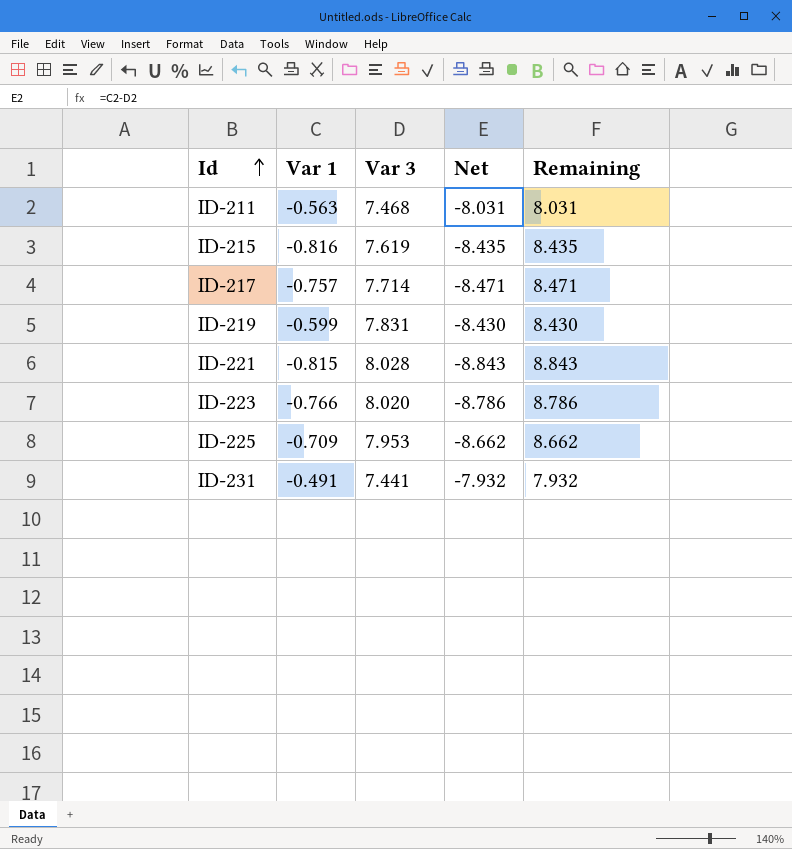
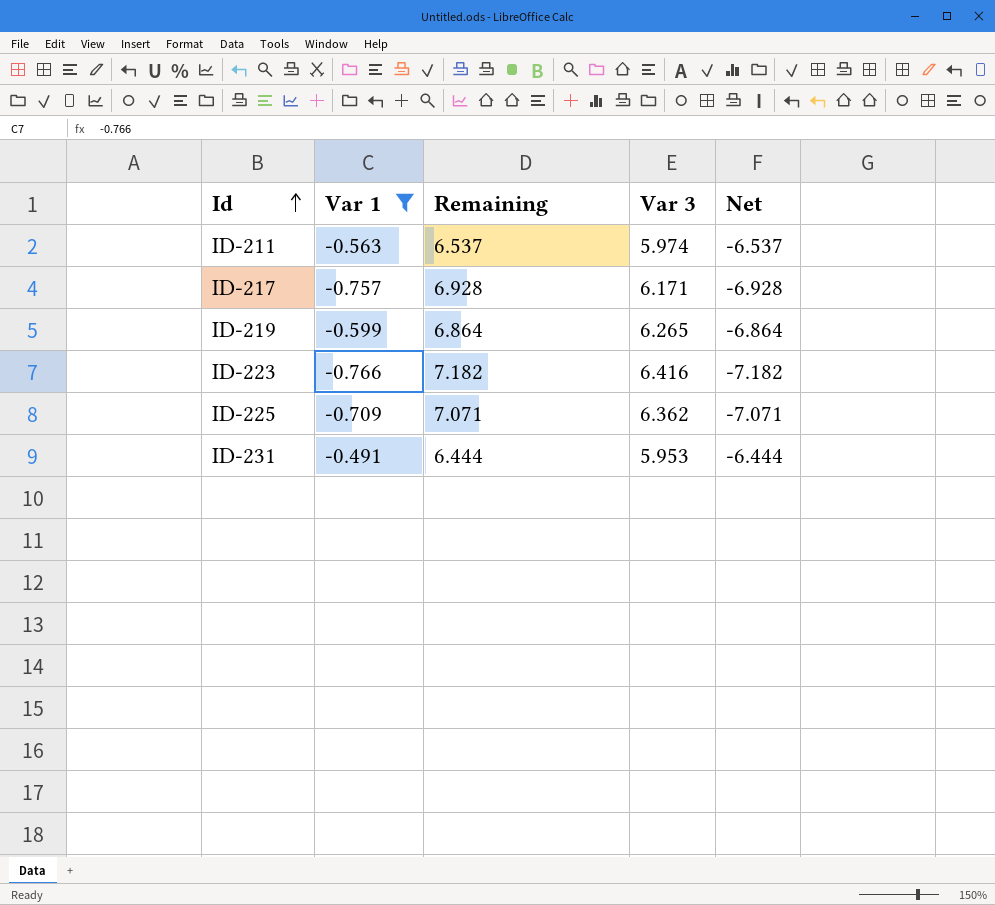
filter: none -> Var 1 >= -0.766
column Remaining | position: 5 -> 3
ID-211 | Remaining: 8.031 -> 6.537
ID-211 | Var 3: 7.468 -> 5.974
ID-211 | Net: -8.031 -> -6.537
ID-217 | Remaining: 8.471 -> 6.928
ID-217 | Var 3: 7.714 -> 6.171
ID-217 | Net: -8.471 -> -6.928
ID-219 | Remaining: 8.430 -> 6.864
ID-219 | Var 3: 7.831 -> 6.265
ID-219 | Net: -8.430 -> -6.864
ID-223 | Remaining: 8.786 -> 7.182
ID-223 | Var 3: 8.020 -> 6.416
ID-223 | Net: -8.786 -> -7.182
ID-225 | Remaining: 8.662 -> 7.071
ID-225 | Var 3: 7.953 -> 6.362
ID-225 | Net: -8.662 -> -7.071
ID-231 | Remaining: 7.932 -> 6.444
ID-231 | Var 3: 7.441 -> 5.953
ID-231 | Net: -7.932 -> -6.444

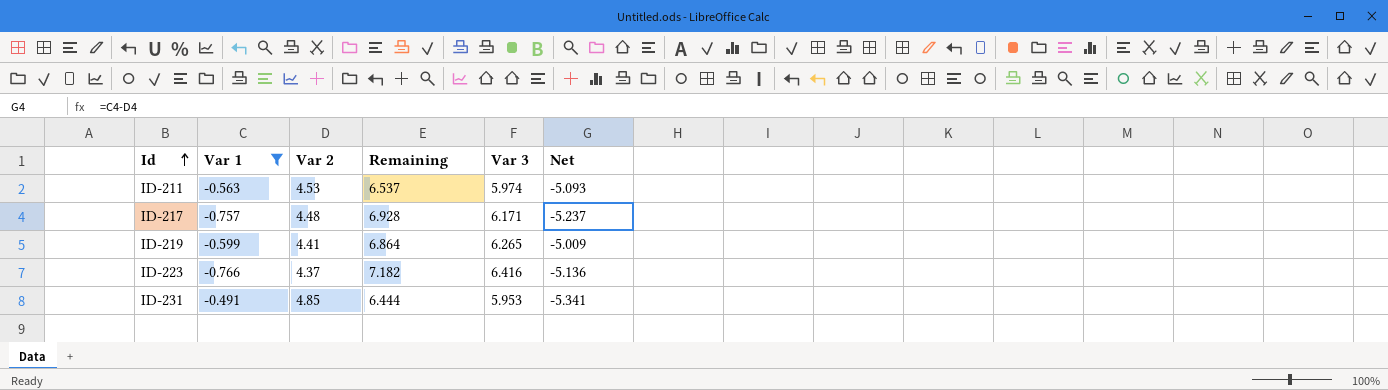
column Var 2 | position: none -> 3
column Net | formula: [Var 1] - [Var 3] -> [Var 1] - [Var 2]
row ID-225: -0.709 | 7.071 | 6.362 | -7.071 -> none

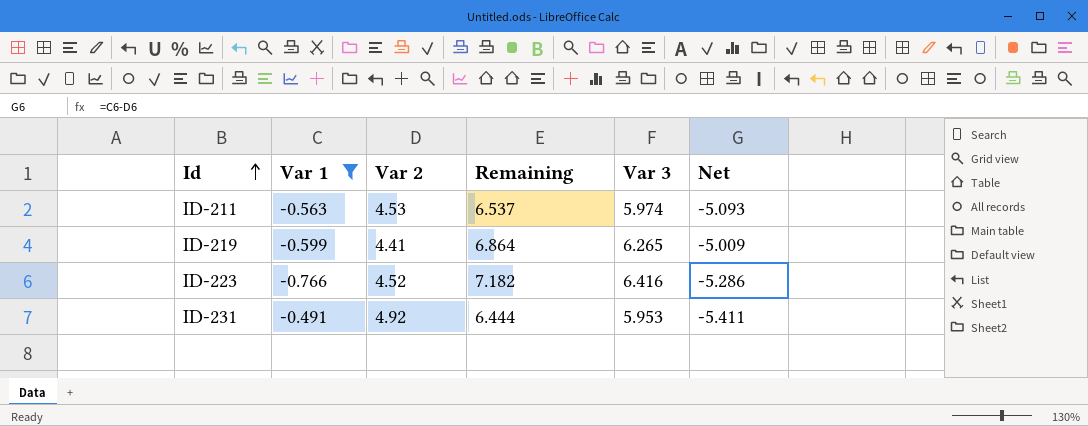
row ID-217: -0.757 | 4.48 | 6.928 | 6.171 | -5.237 -> none
ID-223 | Var 2: 4.37 -> 4.52
ID-223 | Net: -5.136 -> -5.286
ID-231 | Var 2: 4.85 -> 4.92
ID-231 | Net: -5.341 -> -5.411

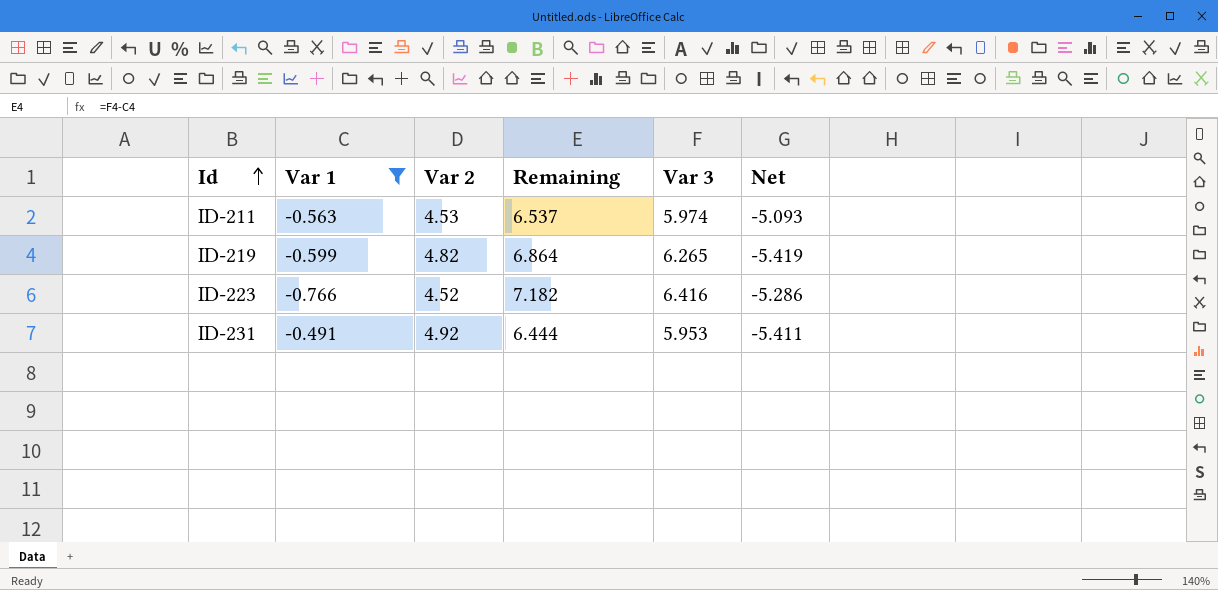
ID-219 | Var 2: 4.41 -> 4.82
ID-219 | Net: -5.009 -> -5.419

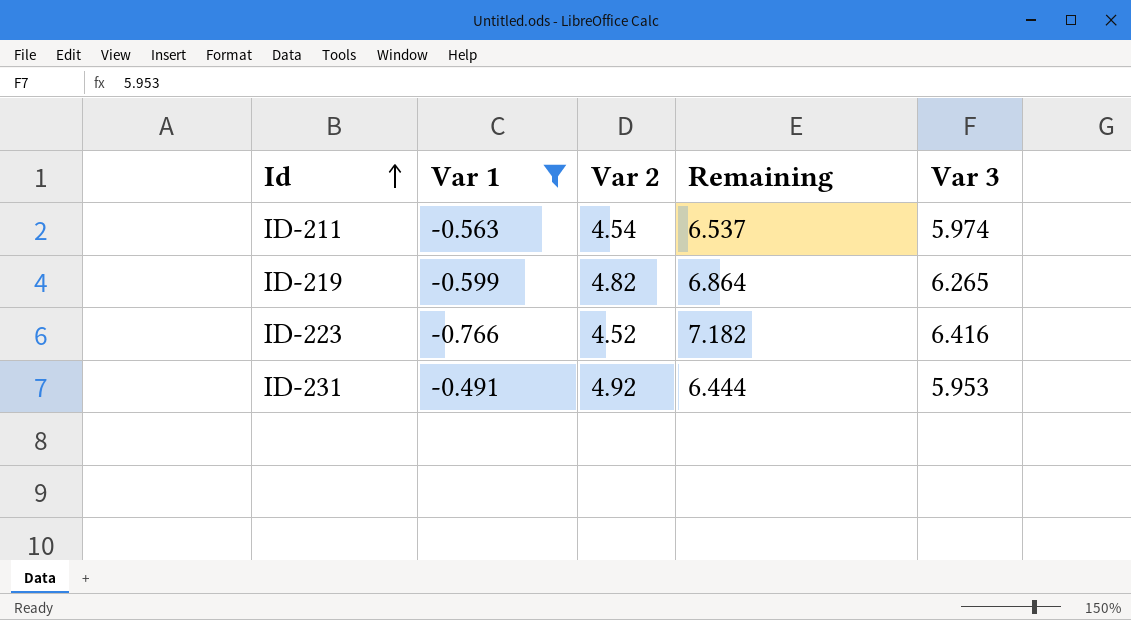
column Net | formula: [Var 1] - [Var 2] -> none
ID-211 | Var 2: 4.53 -> 4.54

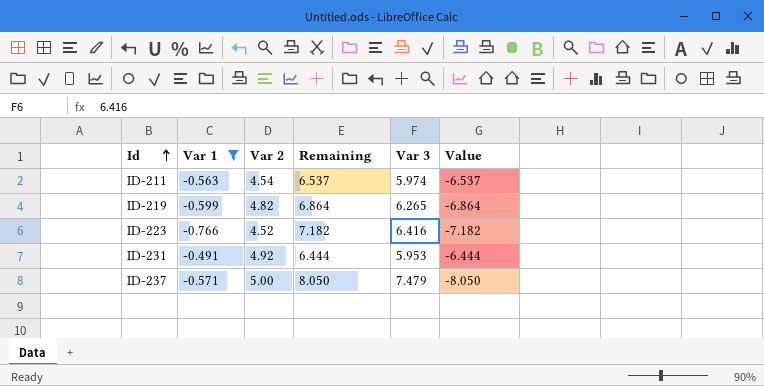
column Value | formula: none -> [Var 1] - [Var 3]
row ID-237: none -> -0.571 | 5.00 | 8.050 | 7.479 | -8.050

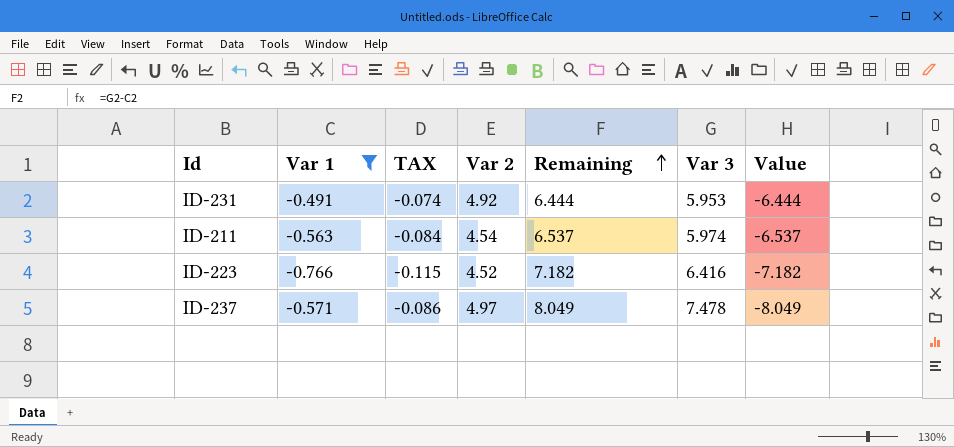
row order: Id ascending -> Remaining ascending
column TAX | formula: none -> [Var 1] * 0.15
row ID-219: -0.599 | 4.82 | 6.864 | 6.265 | -6.864 -> none
ID-237 | Var 2: 5.00 -> 4.97
ID-237 | Remaining: 8.050 -> 8.049
ID-237 | Var 3: 7.479 -> 7.478
ID-237 | Value: -8.050 -> -8.049

